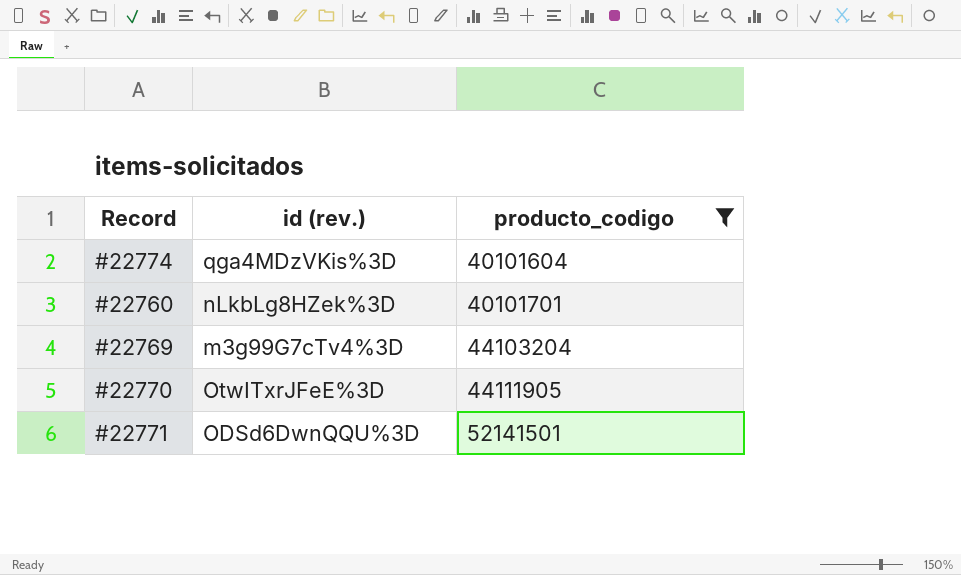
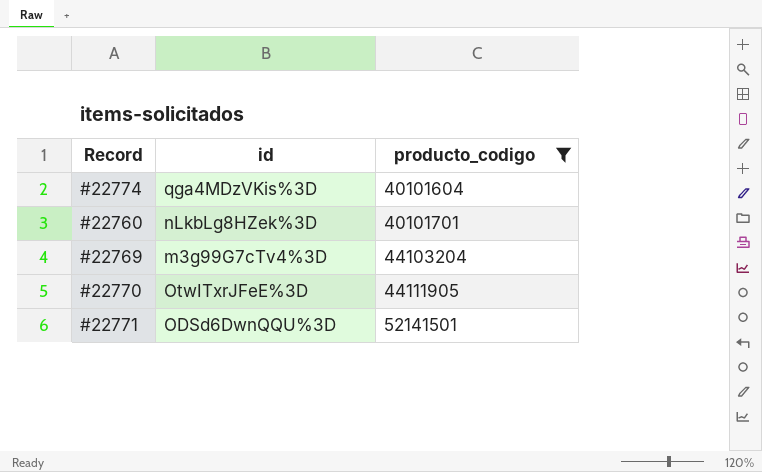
column name: id (rev.) -> id

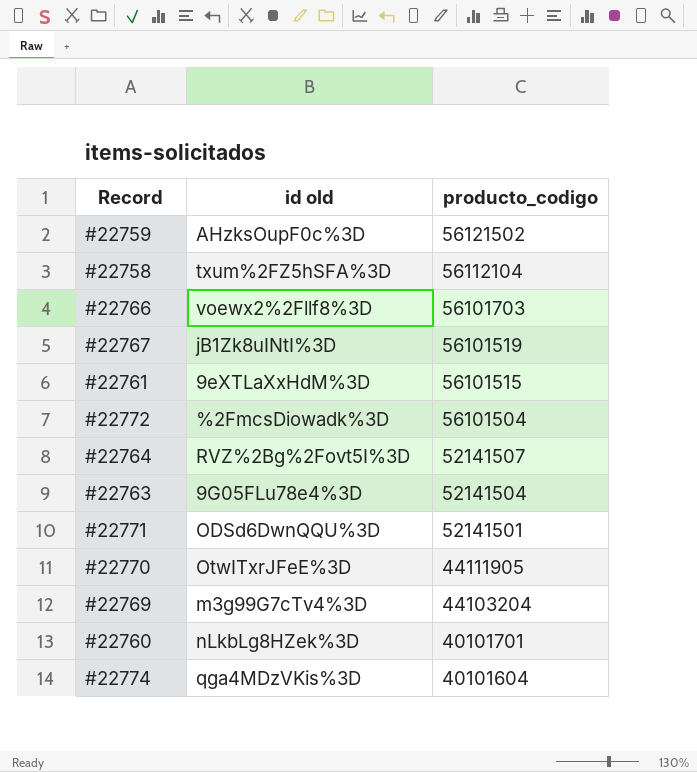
filter: producto_codigo <= 52141501 -> none
row order: producto_codigo ascending -> producto_codigo descending
column name: id -> id old

